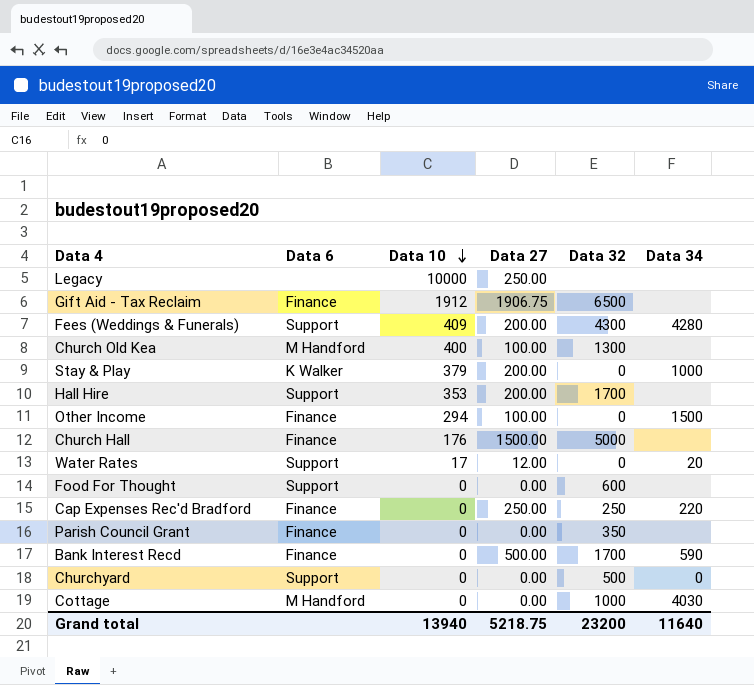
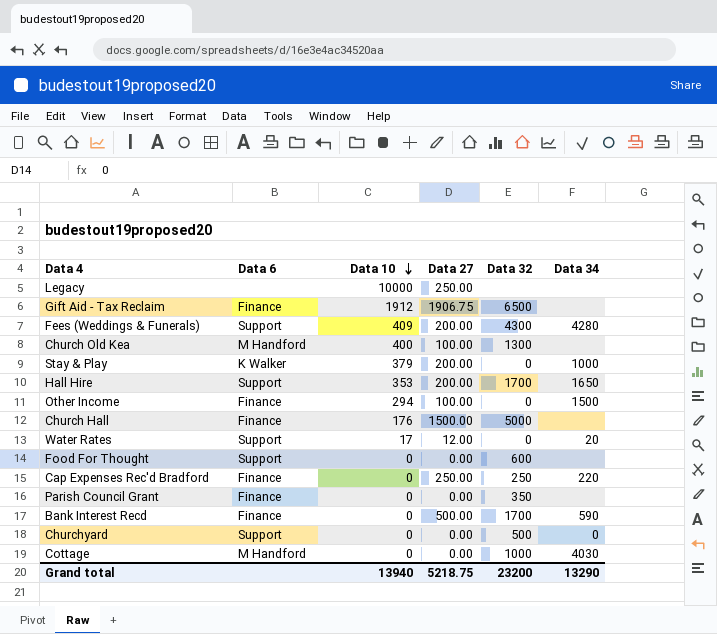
Hall Hire | Data 34: none -> 1650
Grand total | Data 34: 11640 -> 13290

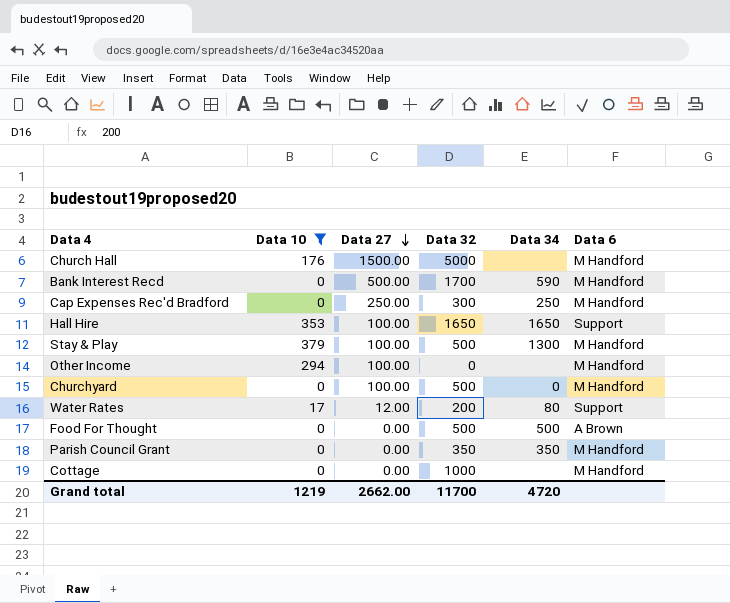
filter: none -> Data 10 <= 379
row order: Data 10 descending -> Data 27 descending
column Data 6 | position: 2 -> 6
Church Hall | Data 6: Finance -> M Handford
Bank Interest Recd | Data 6: Finance -> M Handford
Cap Expenses Rec'd Bradford | Data 32: 250 -> 300
Cap Expenses Rec'd Bradford | Data 34: 220 -> 250
Cap Expenses Rec'd Bradford | Data 6: Finance -> M Handford
Hall Hire | Data 27: 200.00 -> 100.00
Hall Hire | Data 32: 1700 -> 1650
Stay & Play | Data 27: 200.00 -> 100.00
Stay & Play | Data 32: 0 -> 500
Stay & Play | Data 34: 1000 -> 1300
Stay & Play | Data 6: K Walker -> M Handford
Other Income | Data 34: 1500 -> none
Other Income | Data 6: Finance -> M Handford
Churchyard | Data 27: 0.00 -> 100.00
Churchyard | Data 6: Support -> M Handford
Water Rates | Data 32: 0 -> 200
Water Rates | Data 34: 20 -> 80
Food For Thought | Data 32: 600 -> 500
Food For Thought | Data 34: none -> 500
Food For Thought | Data 6: Support -> A Brown
Parish Council Grant | Data 34: none -> 350
Parish Council Grant | Data 6: Finance -> M Handford
Cottage | Data 34: 4030 -> none
Grand total | Data 10: 13940 -> 1219
Grand total | Data 27: 5218.75 -> 2662.00
Grand total | Data 32: 23200 -> 11700
Grand total | Data 34: 13290 -> 4720

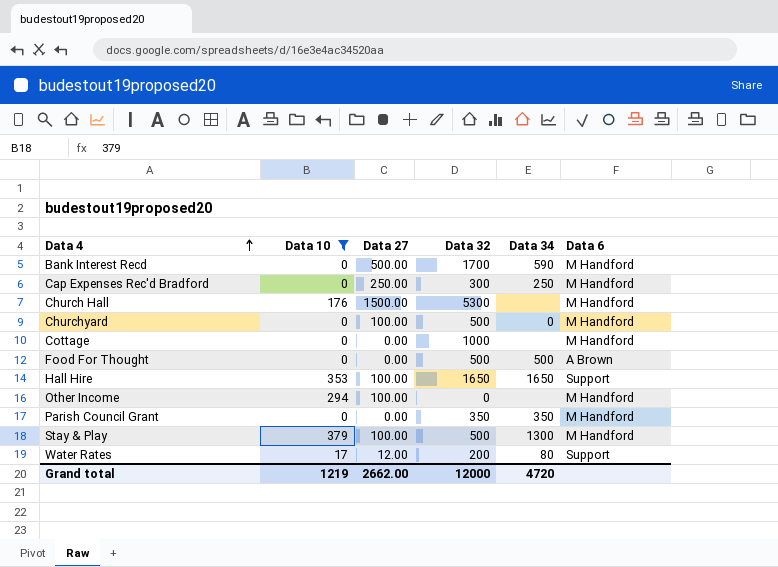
row order: Data 27 descending -> Data 4 ascending
Church Hall | Data 32: 5000 -> 5300
Grand total | Data 32: 11700 -> 12000

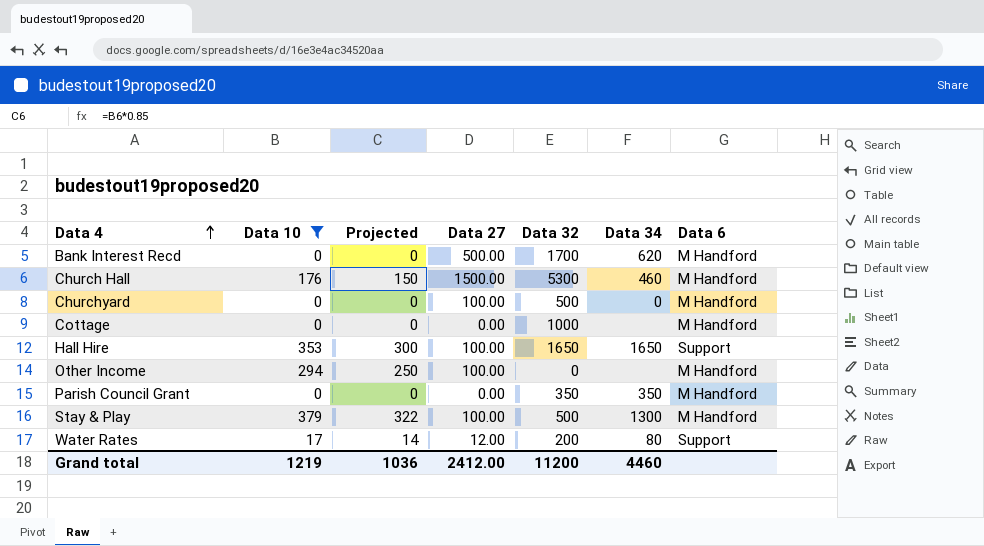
column Projected | formula: none -> [Data 10] * 0.85
row Cap Expenses Rec'd Bradford: 0 | 250.00 | 300 | 250 | M Handford -> none
row Food For Thought: 0 | 0.00 | 500 | 500 | A Brown -> none
Bank Interest Recd | Data 34: 590 -> 620
Church Hall | Data 34: none -> 460
Grand total | Data 27: 2662.00 -> 2412.00
Grand total | Data 32: 12000 -> 11200
Grand total | Data 34: 4720 -> 4460

